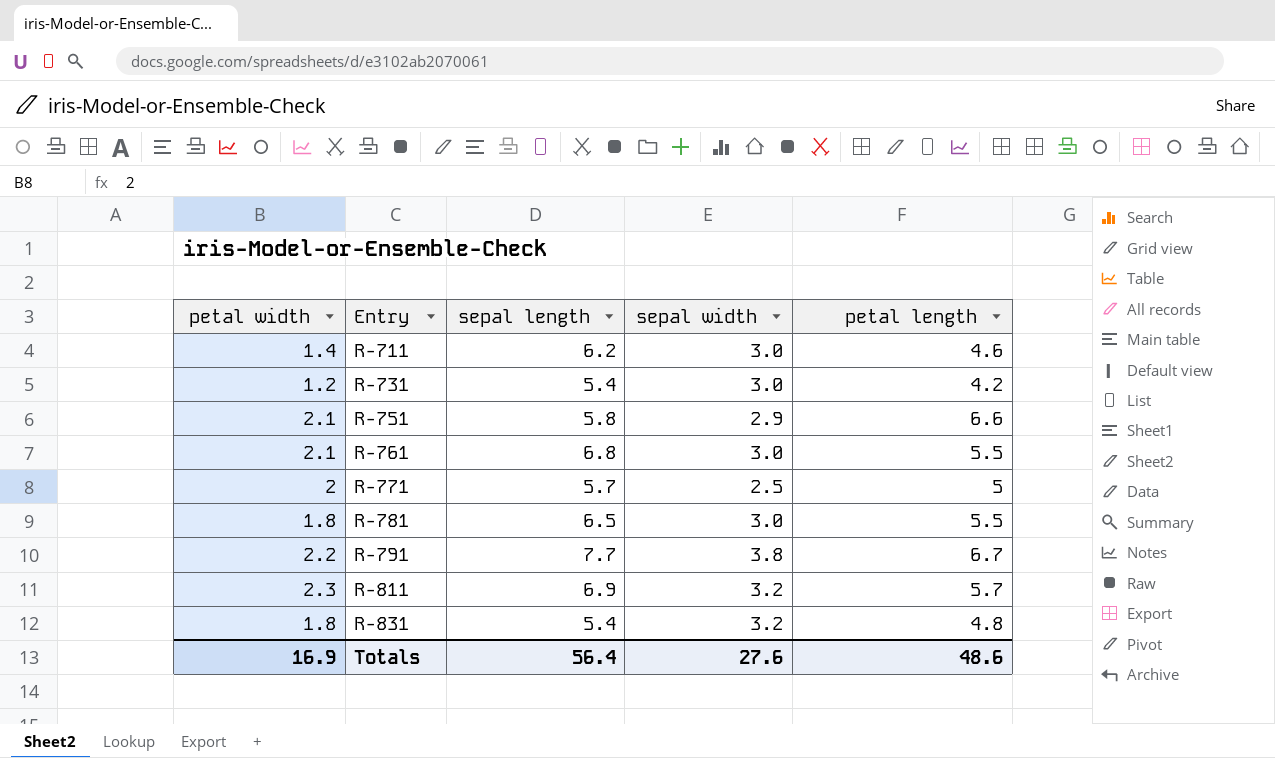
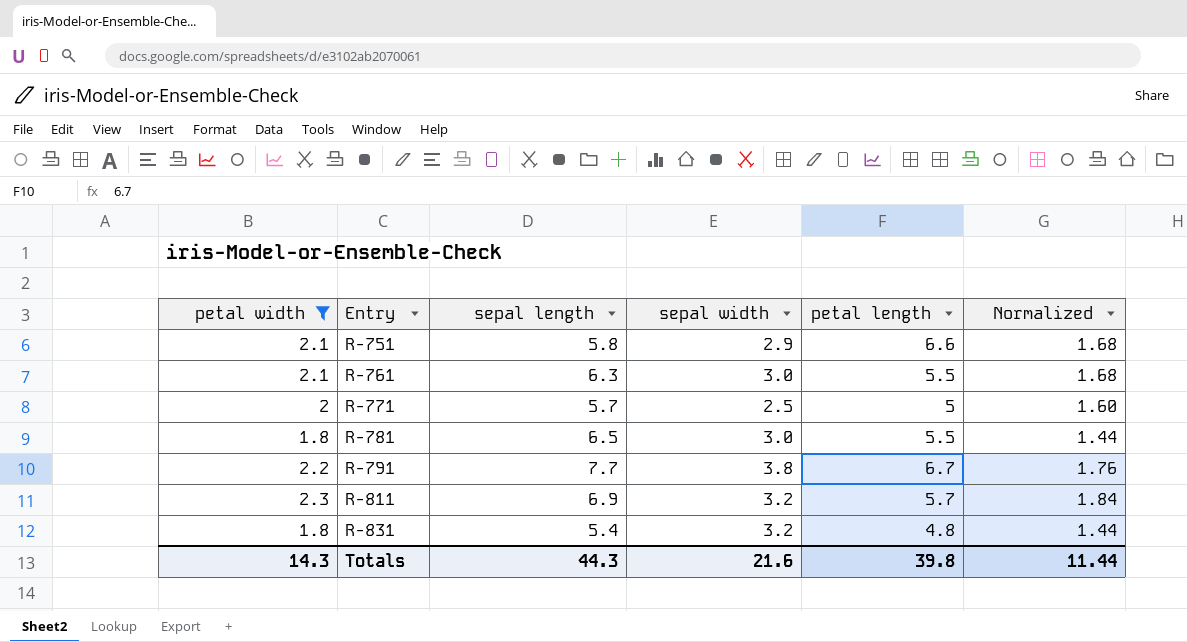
filter: none -> petal width >= 1.8
column Normalized | formula: none -> [petal width] * 0.8
R-761 | sepal length: 6.8 -> 6.3
Totals | petal width: 16.9 -> 14.3
Totals | sepal length: 56.4 -> 44.3
Totals | sepal width: 27.6 -> 21.6
Totals | petal length: 48.6 -> 39.8

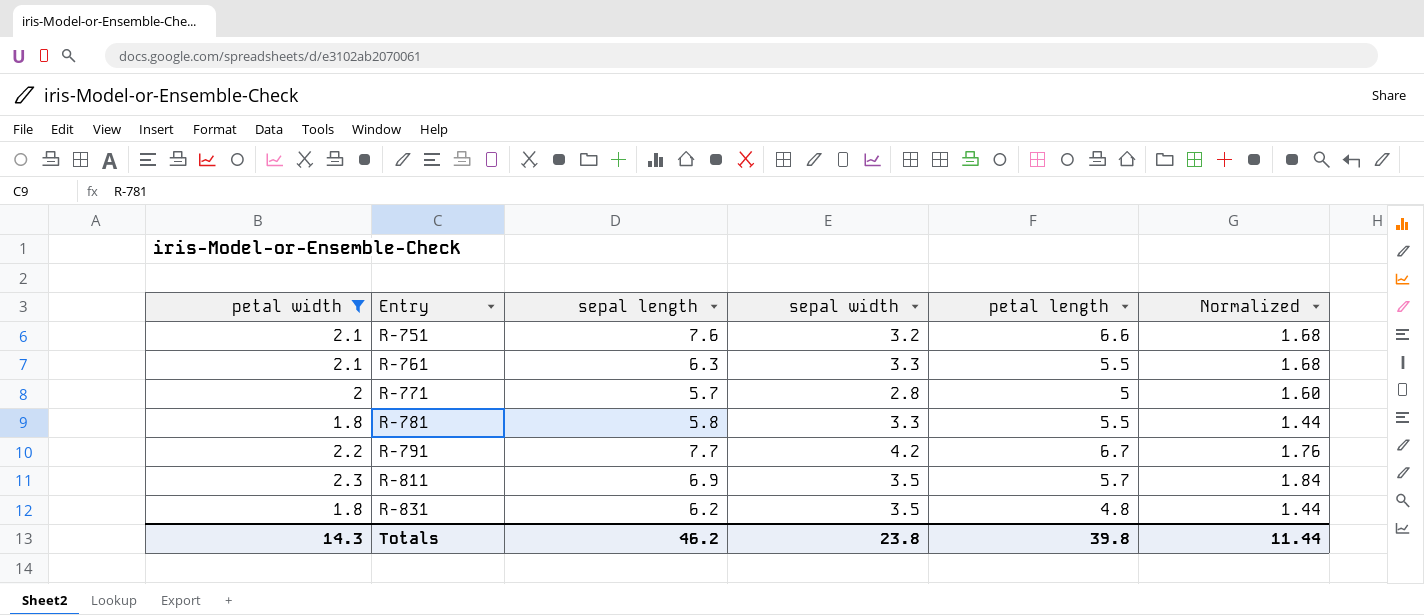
R-751 | sepal length: 5.8 -> 7.6
R-751 | sepal width: 2.9 -> 3.2
R-761 | sepal width: 3.0 -> 3.3
R-771 | sepal width: 2.5 -> 2.8
R-781 | sepal length: 6.5 -> 5.8
R-781 | sepal width: 3.0 -> 3.3
R-791 | sepal width: 3.8 -> 4.2
R-811 | sepal width: 3.2 -> 3.5
R-831 | sepal length: 5.4 -> 6.2
R-831 | sepal width: 3.2 -> 3.5
Totals | sepal length: 44.3 -> 46.2
Totals | sepal width: 21.6 -> 23.8

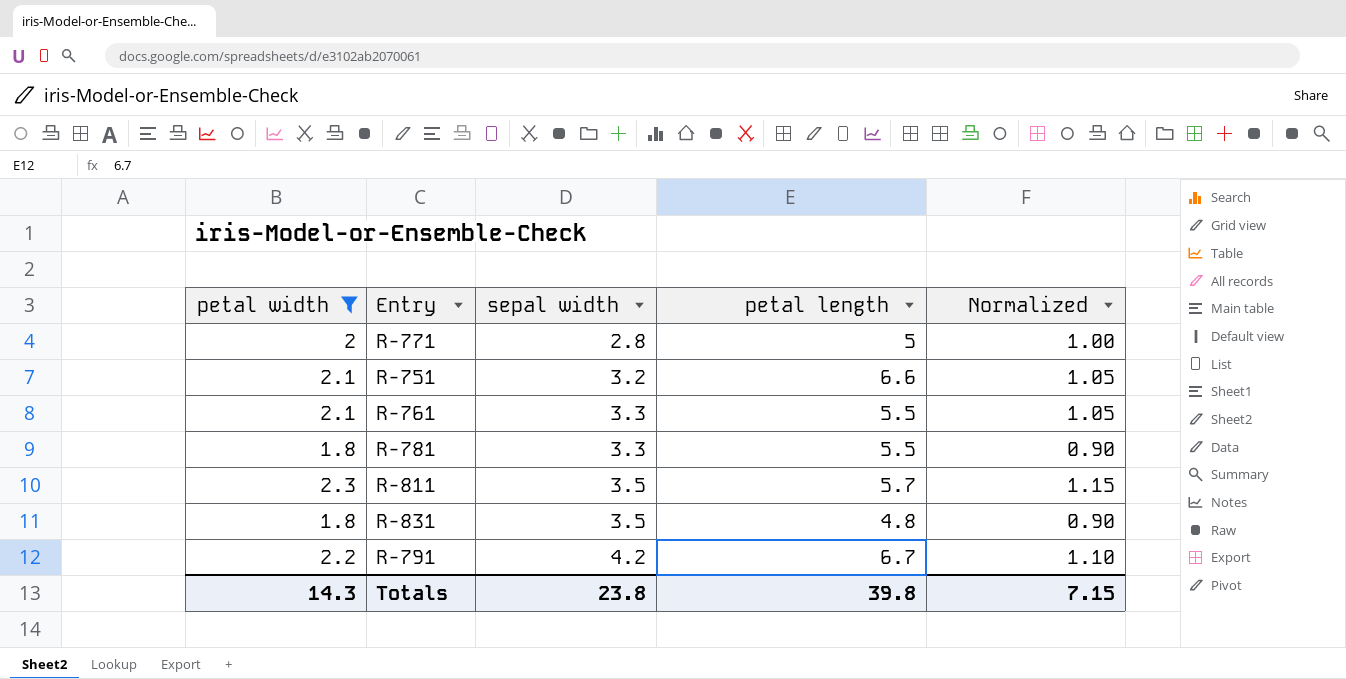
row order: Entry ascending -> sepal width ascending
column sepal length | position: 3 -> none
column Normalized | formula: [petal width] * 0.8 -> [petal width] * 0.5
Totals | Normalized: 11.44 -> 7.15

